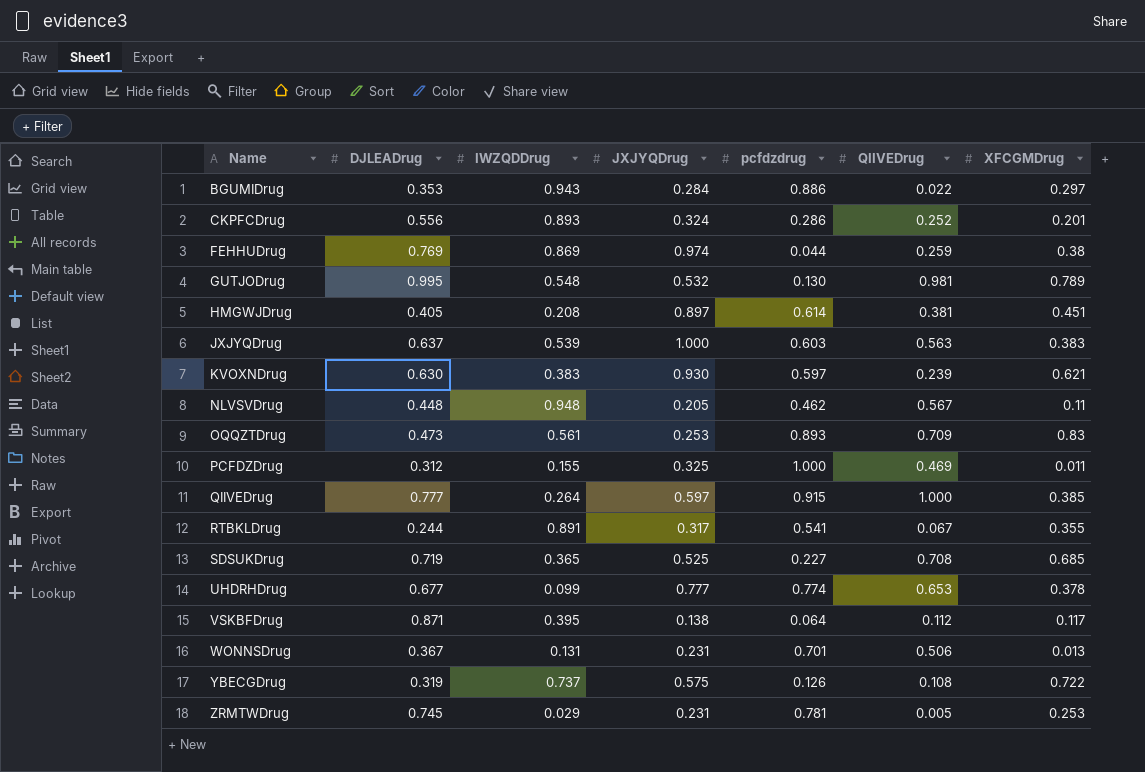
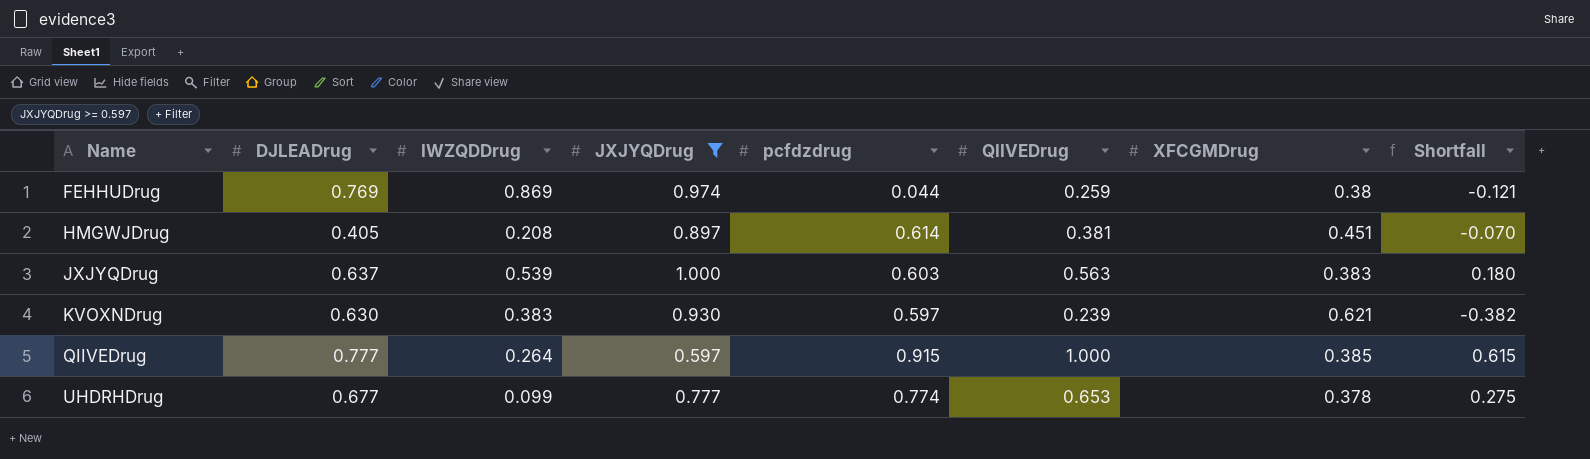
filter: none -> JXJYQDrug >= 0.597
column Shortfall | formula: none -> [QIIVEDrug] - [XFCGMDrug]

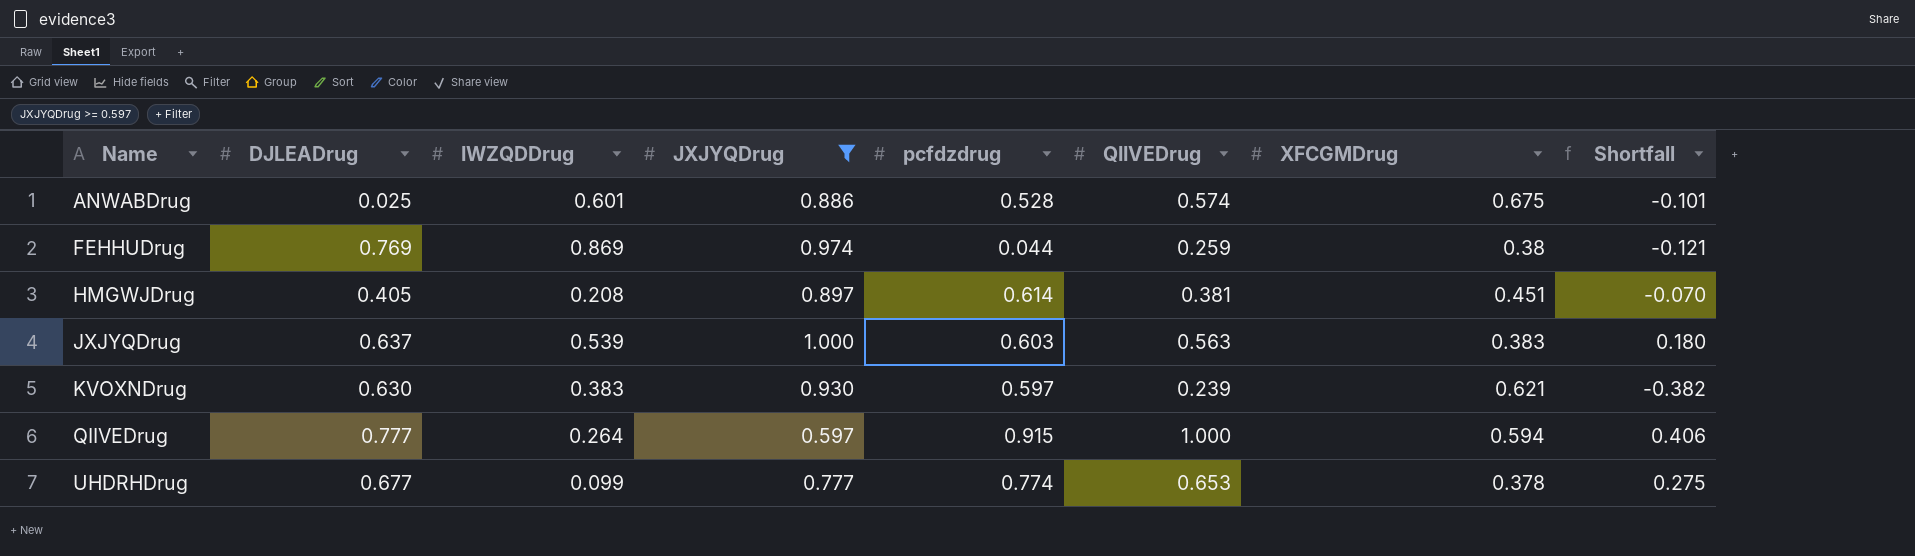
row ANWABDrug: none -> 0.025 | 0.601 | 0.886 | 0.528 | 0.574 | 0.675 | -0.101
QIIVEDrug | XFCGMDrug: 0.385 -> 0.594
QIIVEDrug | Shortfall: 0.615 -> 0.406

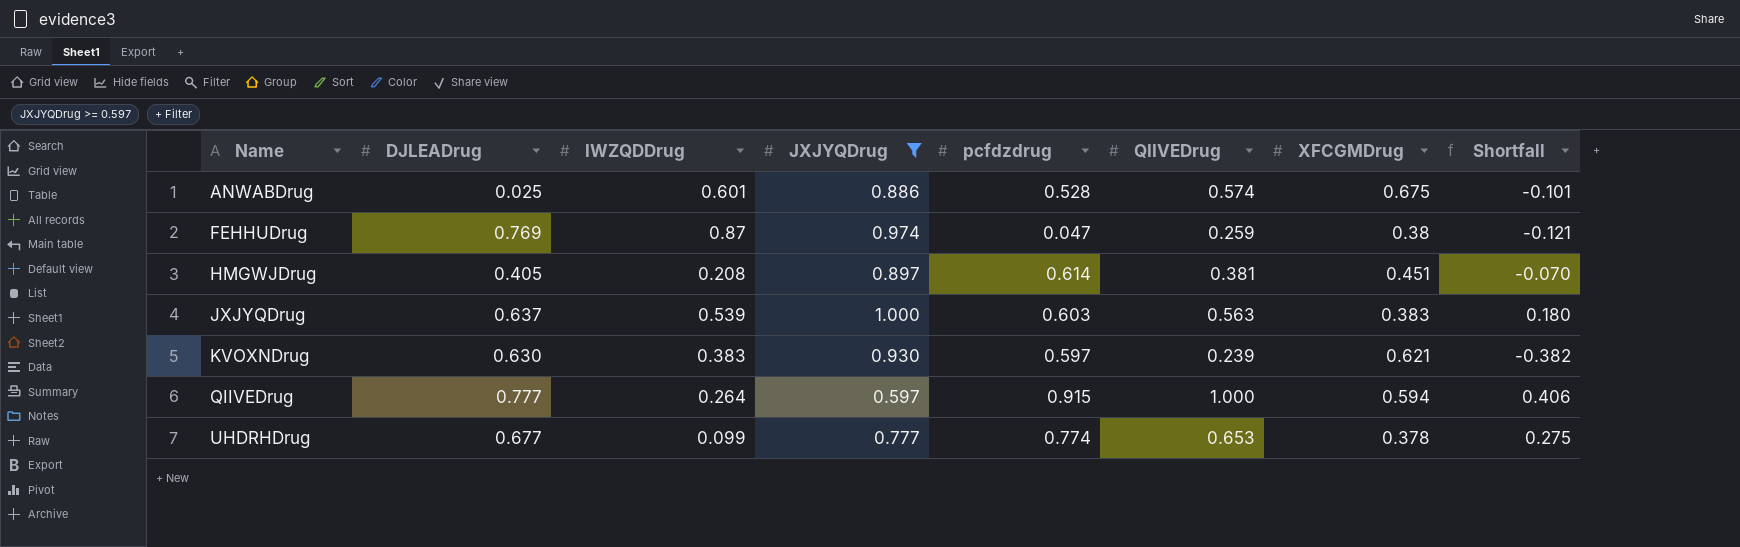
FEHHUDrug | IWZQDDrug: 0.869 -> 0.87
FEHHUDrug | pcfdzdrug: 0.044 -> 0.047

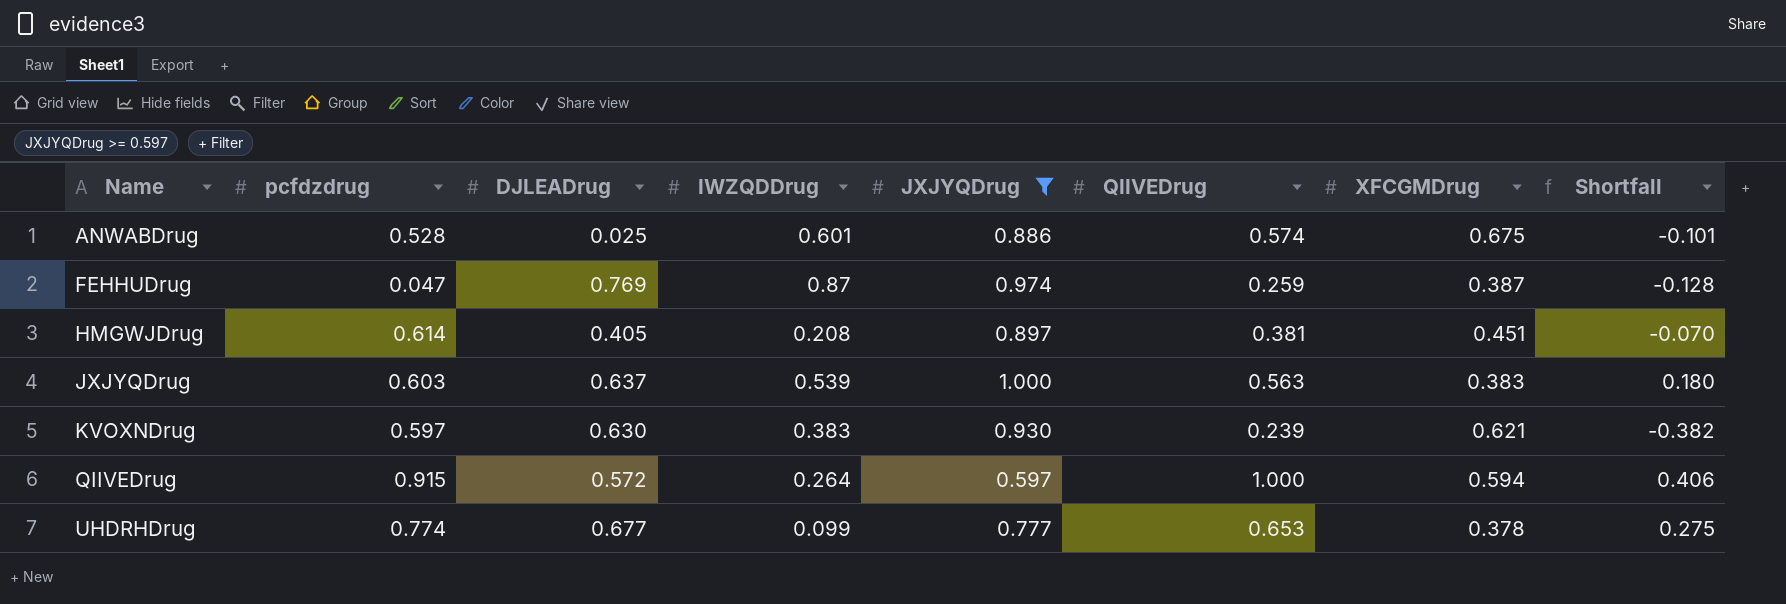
column pcfdzdrug | position: 5 -> 2
FEHHUDrug | XFCGMDrug: 0.38 -> 0.387
FEHHUDrug | Shortfall: -0.121 -> -0.128
QIIVEDrug | DJLEADrug: 0.777 -> 0.572

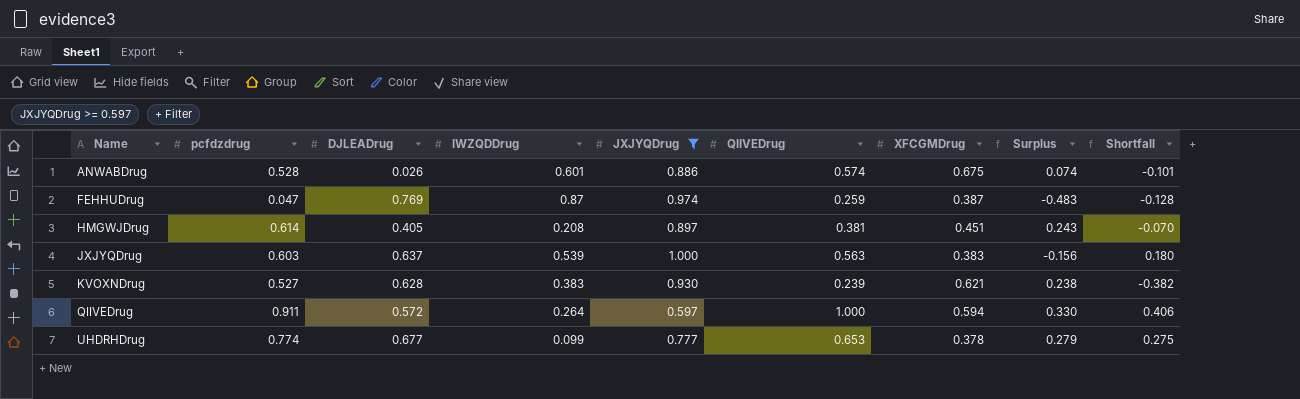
column Surplus | formula: none -> [XFCGMDrug] - [IWZQDDrug]
ANWABDrug | DJLEADrug: 0.025 -> 0.026
KVOXNDrug | pcfdzdrug: 0.597 -> 0.527
KVOXNDrug | DJLEADrug: 0.630 -> 0.628
QIIVEDrug | pcfdzdrug: 0.915 -> 0.911

